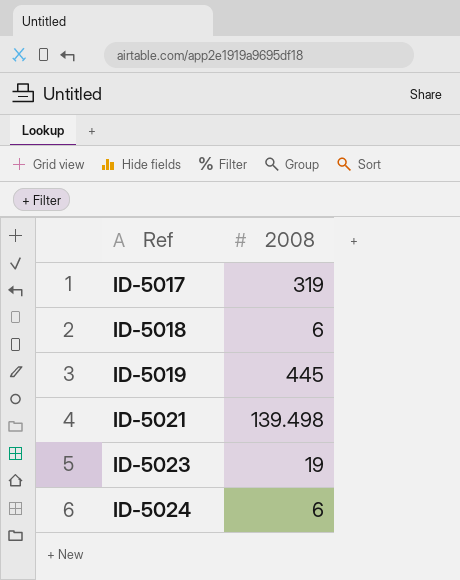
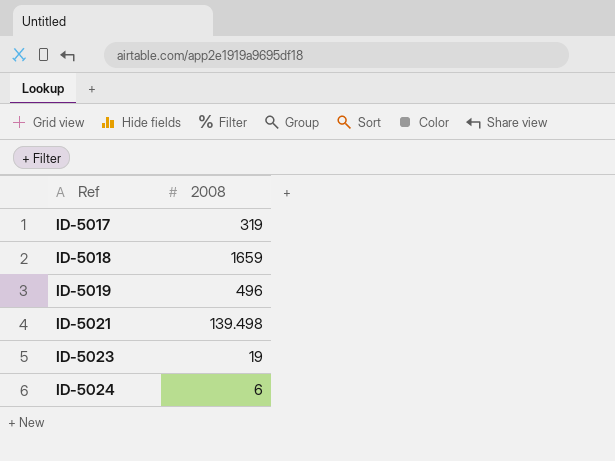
ID-5018 | 2008: 6 -> 1659
ID-5019 | 2008: 445 -> 496

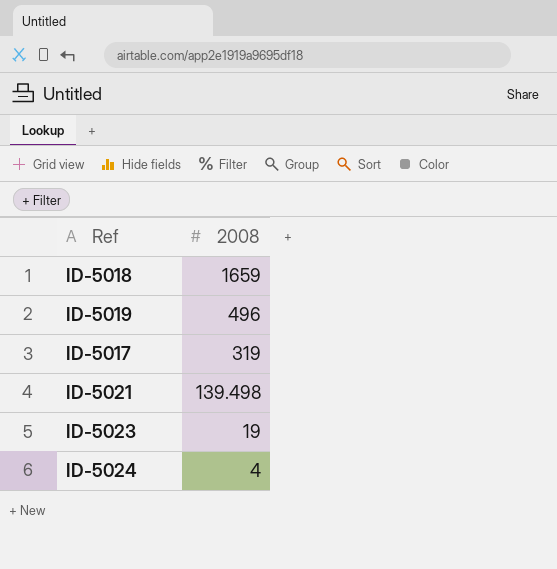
row order: Ref ascending -> 2008 descending
ID-5024 | 2008: 6 -> 4

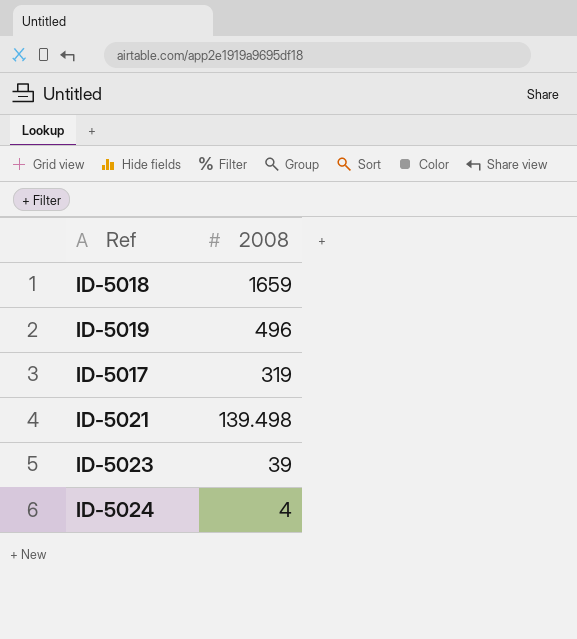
ID-5023 | 2008: 19 -> 39

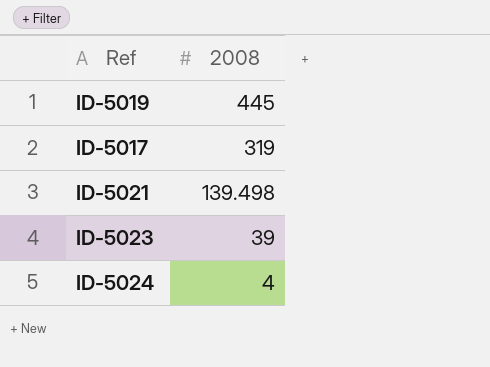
row ID-5018: 1659 -> none
ID-5019 | 2008: 496 -> 445

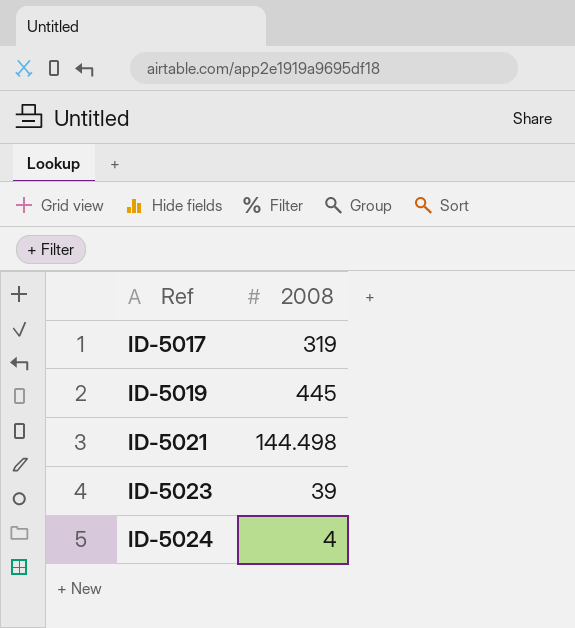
row order: 2008 descending -> Ref ascending
ID-5021 | 2008: 139.498 -> 144.498

